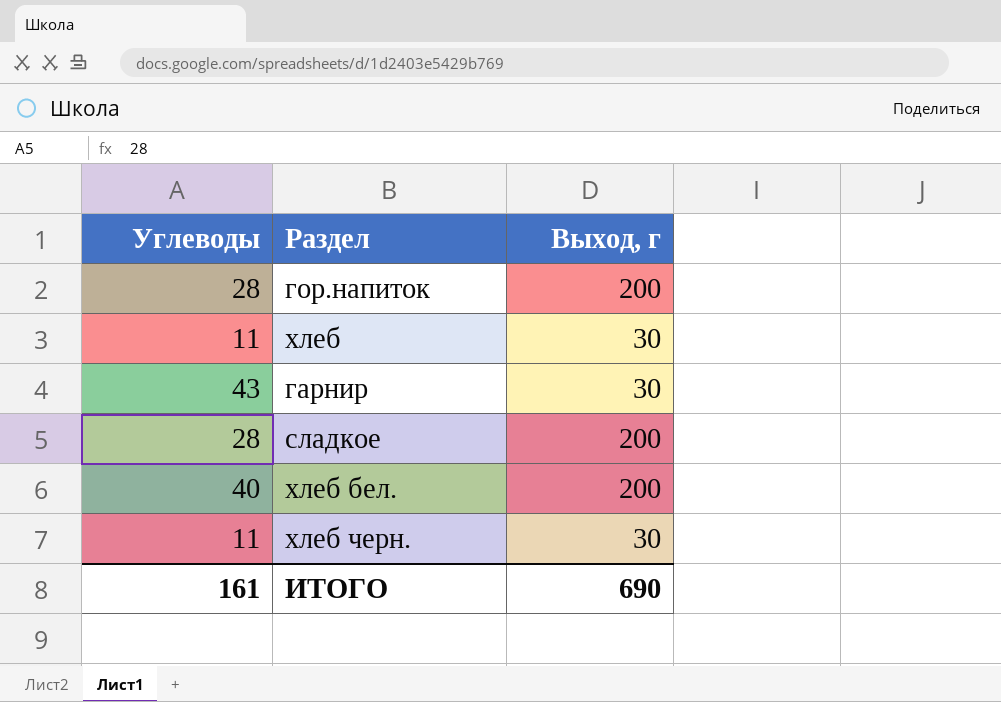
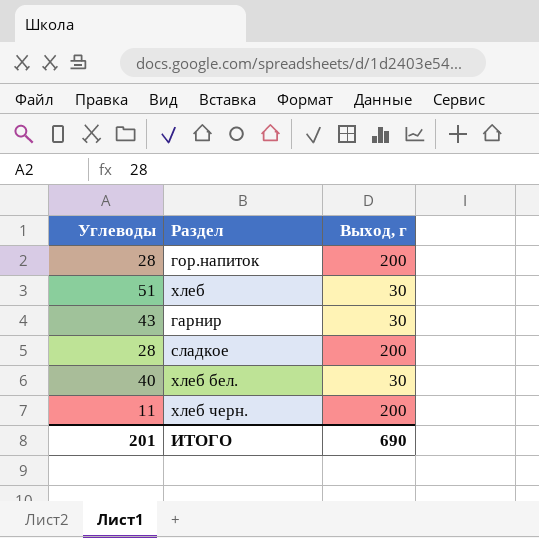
хлеб | Углеводы: 11 -> 51
хлеб бел. | Выход, г: 200 -> 30
хлеб черн. | Выход, г: 30 -> 200
ИТОГО | Углеводы: 161 -> 201

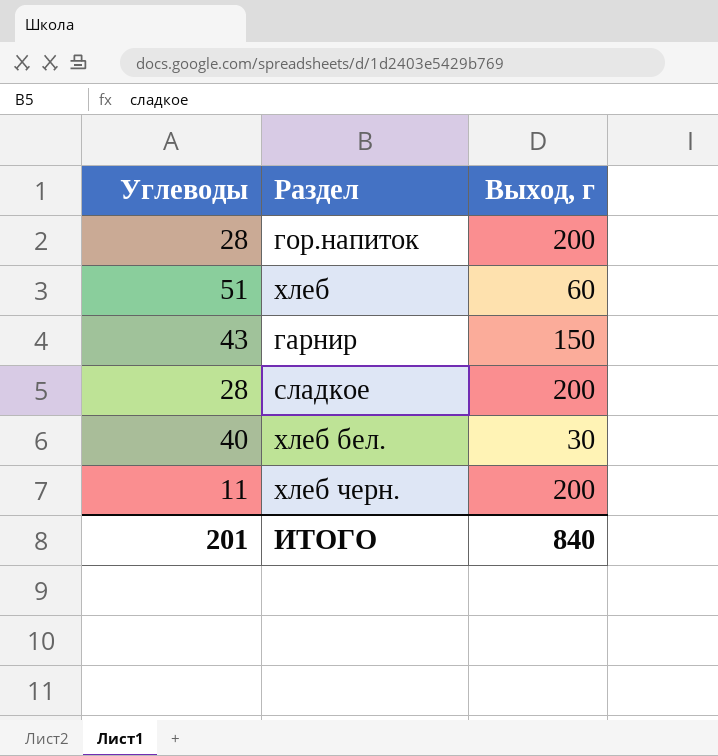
хлеб | Выход, г: 30 -> 60
гарнир | Выход, г: 30 -> 150
ИТОГО | Выход, г: 690 -> 840

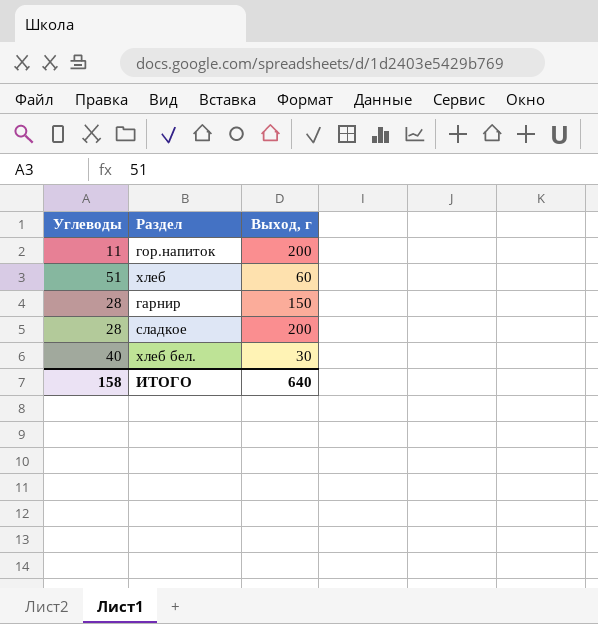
row хлеб черн.: 11 | 200 -> none
гор.напиток | Углеводы: 28 -> 11
гарнир | Углеводы: 43 -> 28
ИТОГО | Углеводы: 201 -> 158
ИТОГО | Выход, г: 840 -> 640

